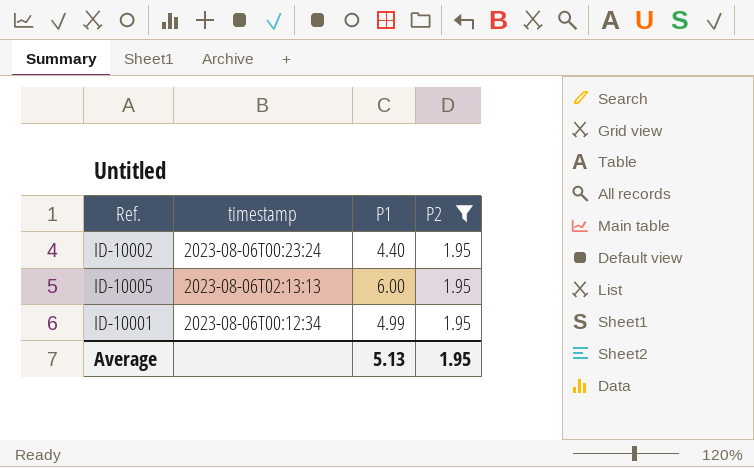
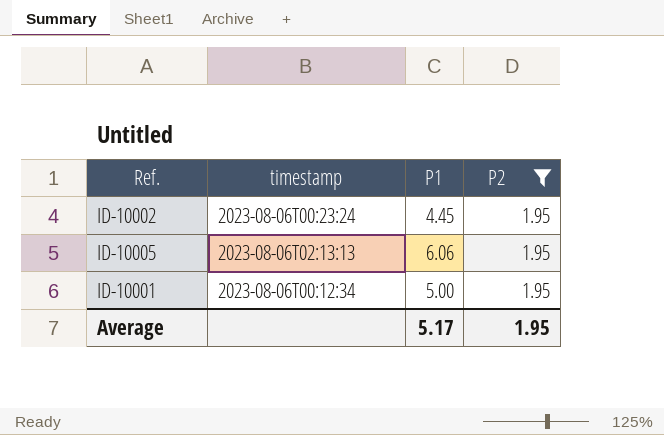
ID-10002 | P1: 4.40 -> 4.45
ID-10005 | P1: 6.00 -> 6.06
ID-10001 | P1: 4.99 -> 5.00
Average | P1: 5.13 -> 5.17

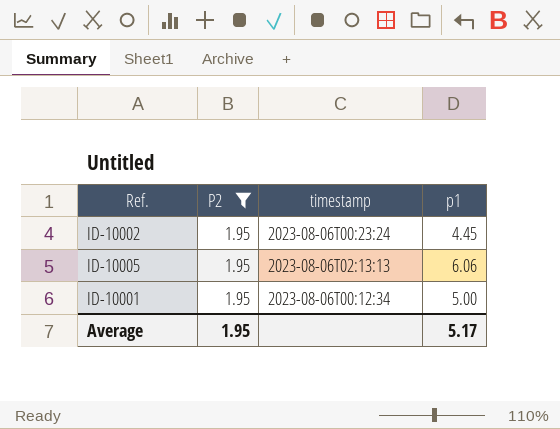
column P2 | position: 4 -> 2
column name: P1 -> p1

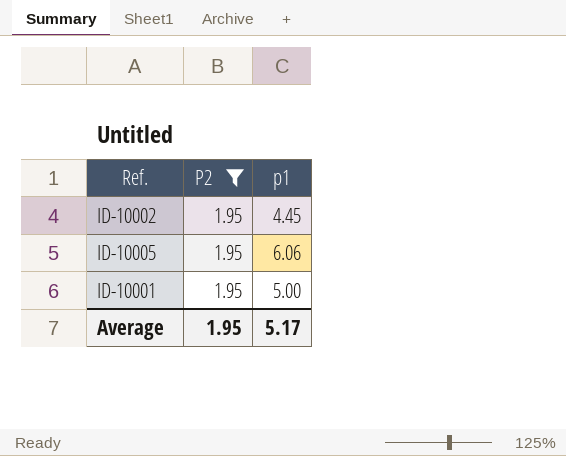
column timestamp | position: 3 -> none

